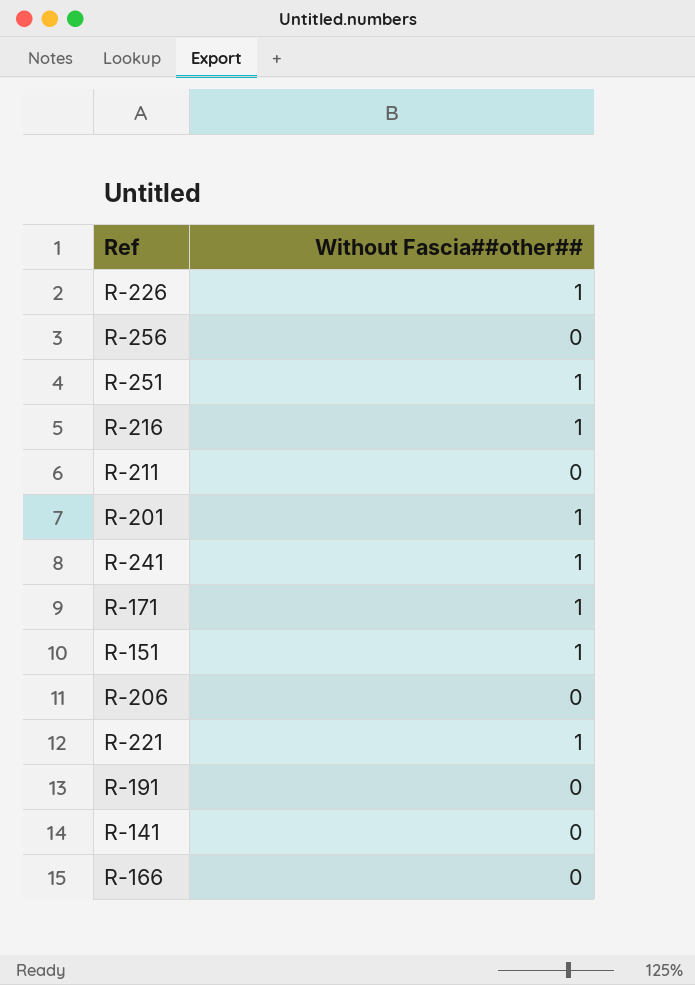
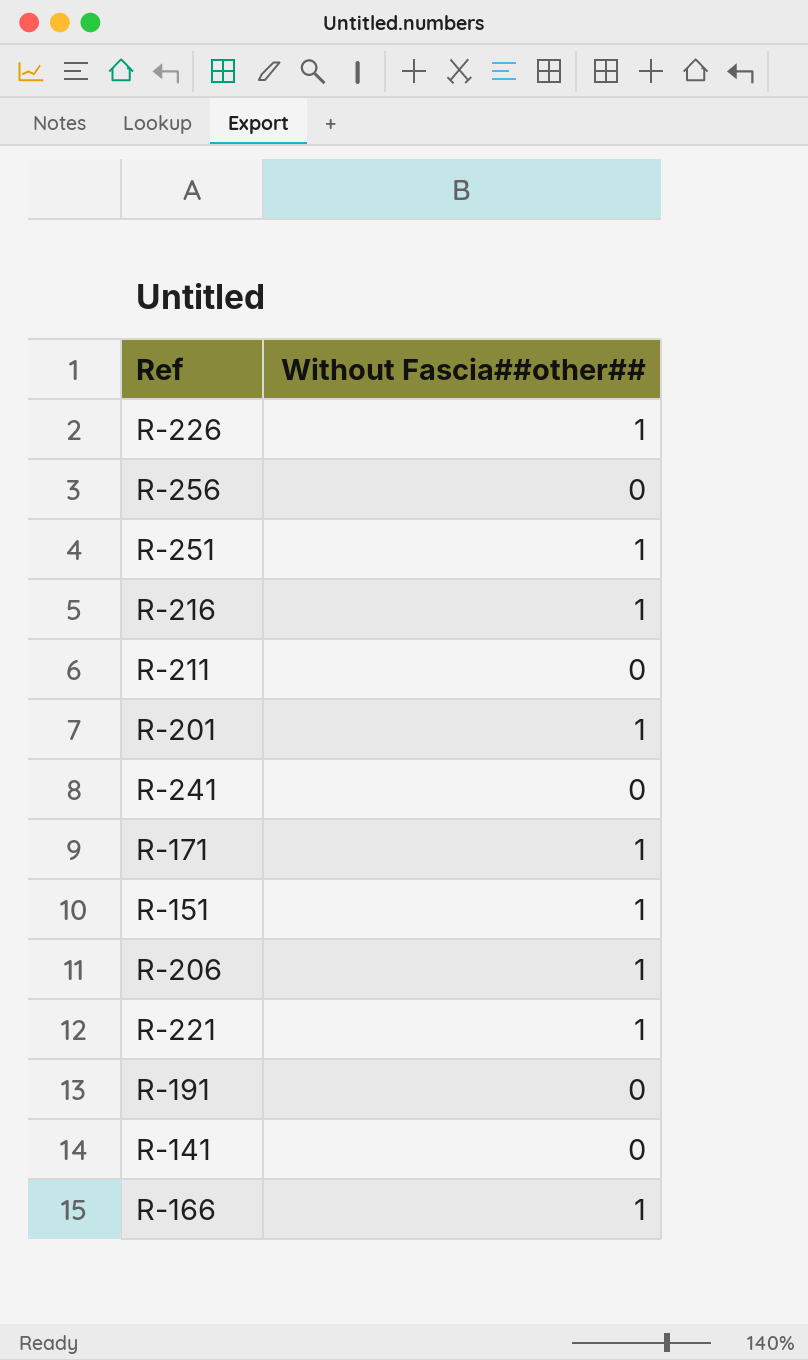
R-241 | Without Fascia##other##: 1 -> 0
R-206 | Without Fascia##other##: 0 -> 1
R-166 | Without Fascia##other##: 0 -> 1

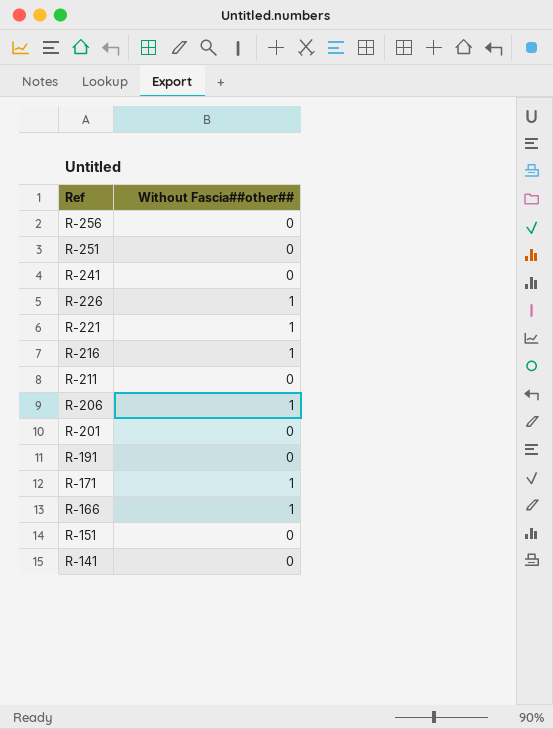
row order: none -> Ref descending
R-251 | Without Fascia##other##: 1 -> 0
R-201 | Without Fascia##other##: 1 -> 0
R-151 | Without Fascia##other##: 1 -> 0

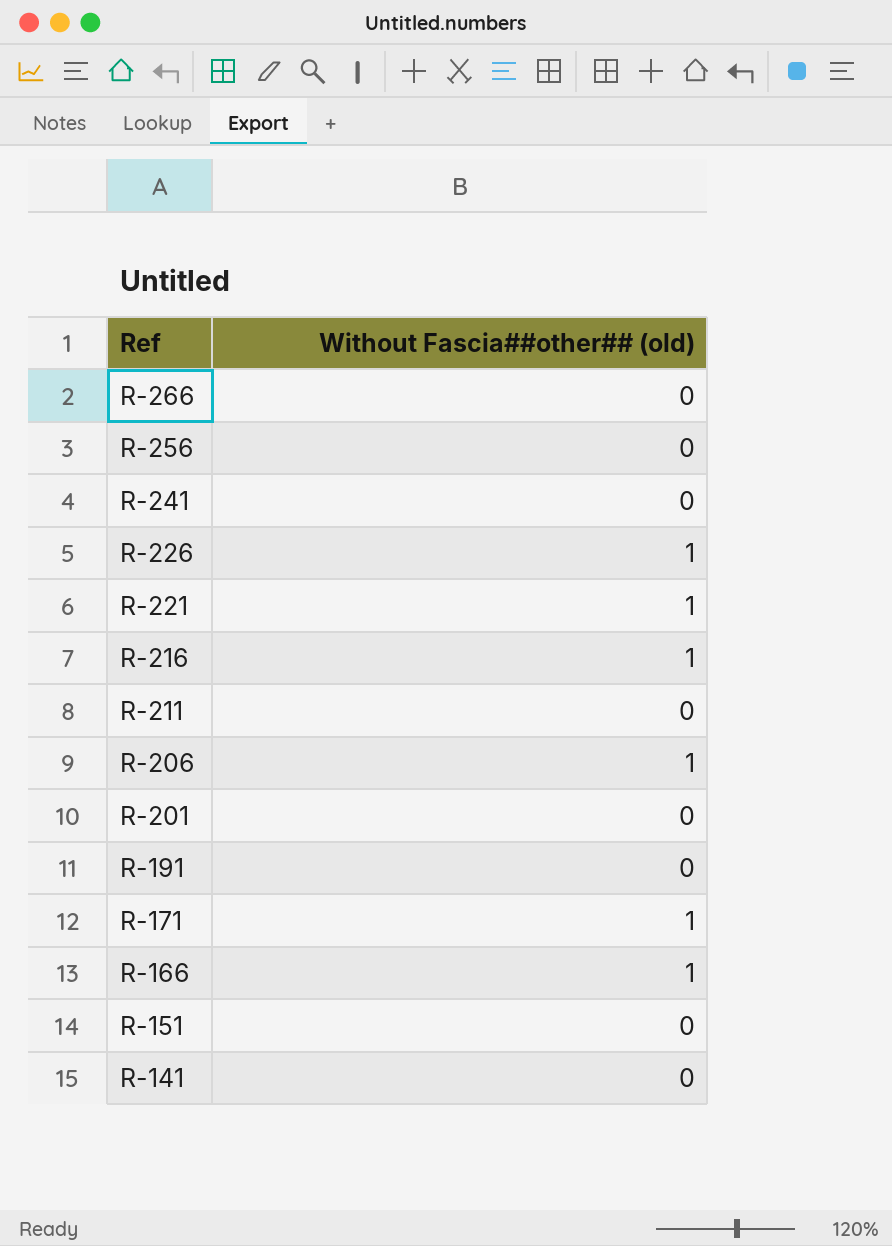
column name: Without Fascia##other## -> Without Fascia##other## (old)
row R-251: 0 -> none
row R-266: none -> 0

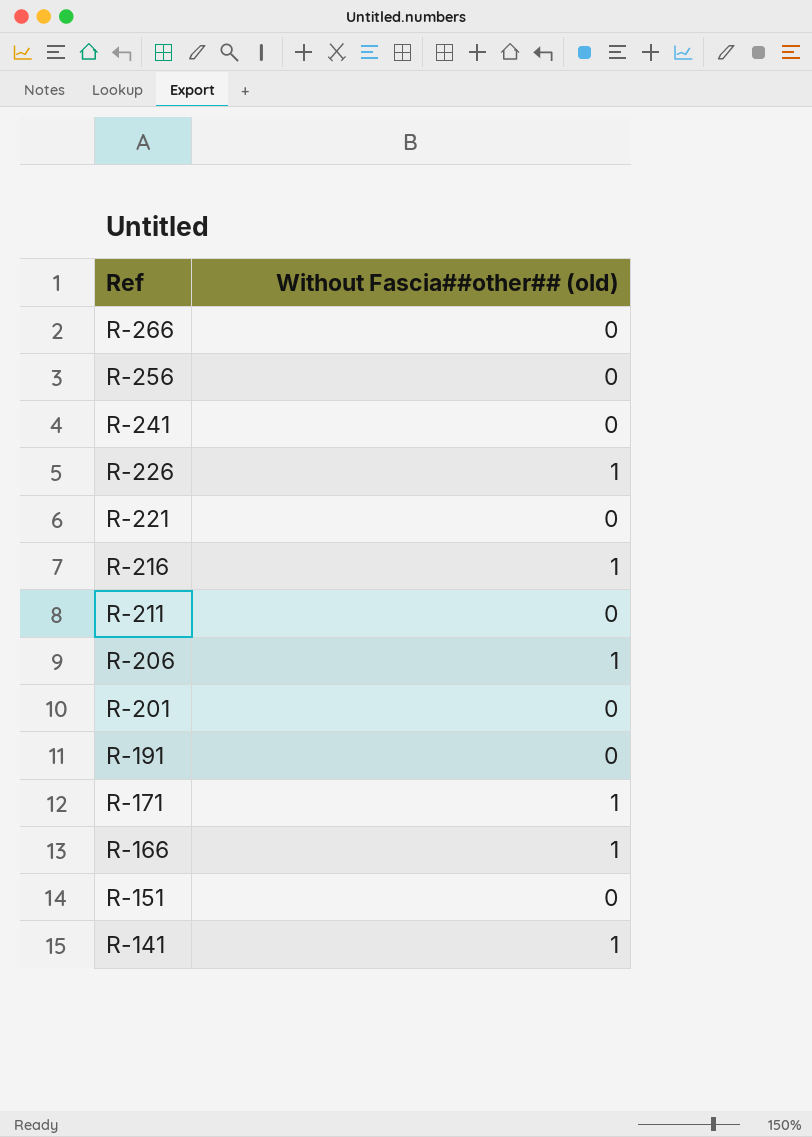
R-221 | Without Fascia##other## (old): 1 -> 0
R-141 | Without Fascia##other## (old): 0 -> 1

